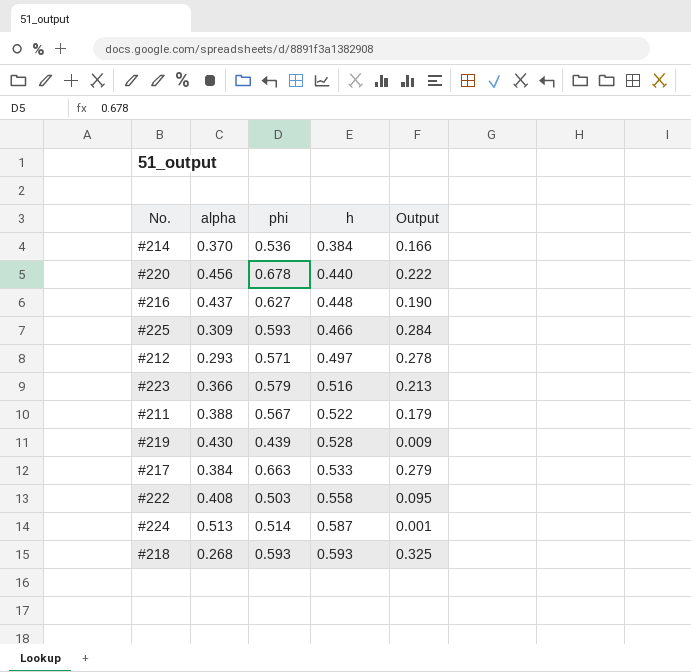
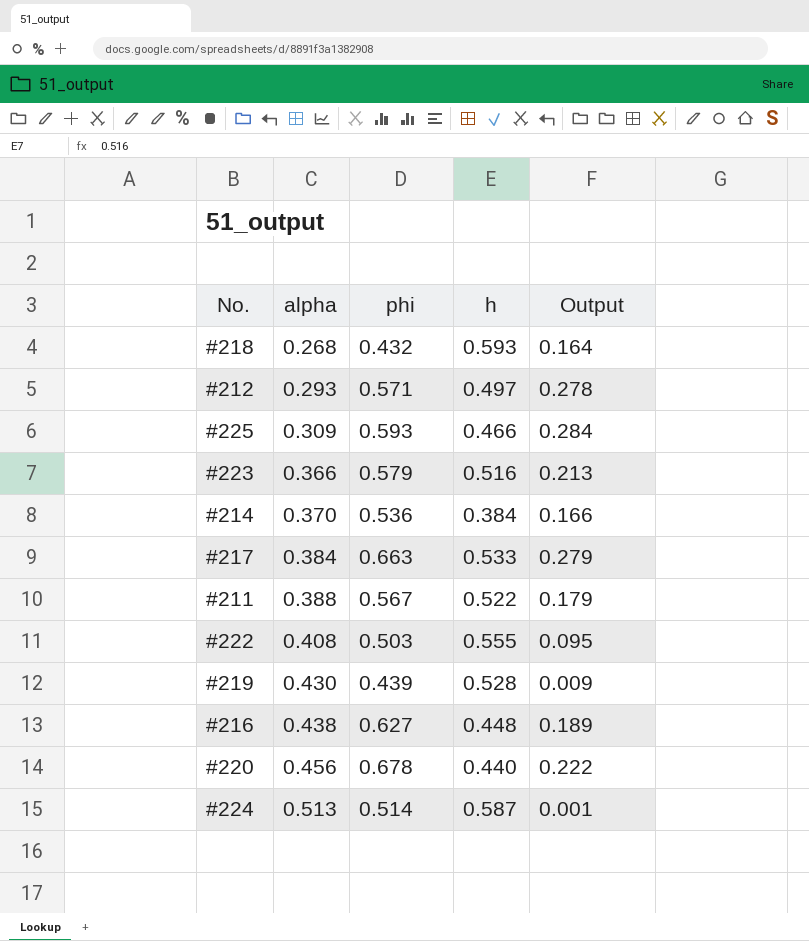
row order: h ascending -> alpha ascending
#218 | phi: 0.593 -> 0.432
#218 | Output: 0.325 -> 0.164
#222 | h: 0.558 -> 0.555
#216 | alpha: 0.437 -> 0.438
#216 | Output: 0.190 -> 0.189

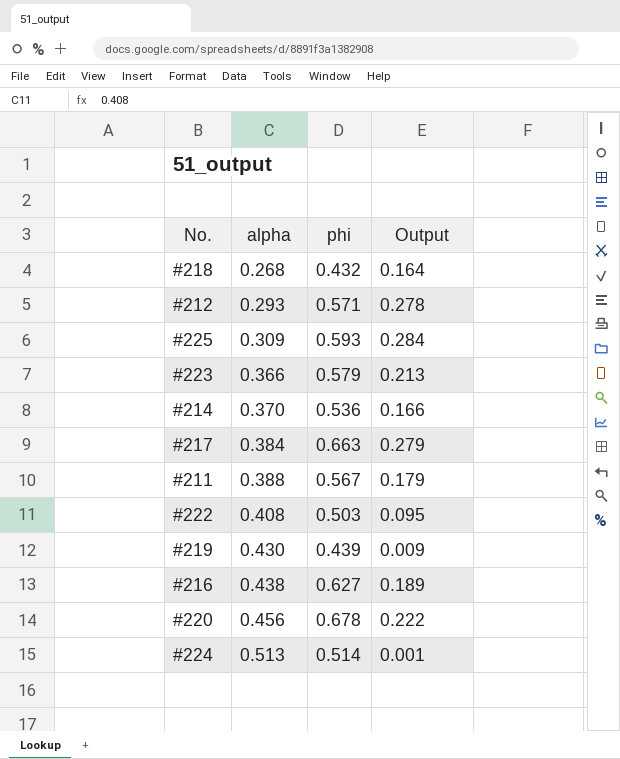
column h | position: 4 -> none

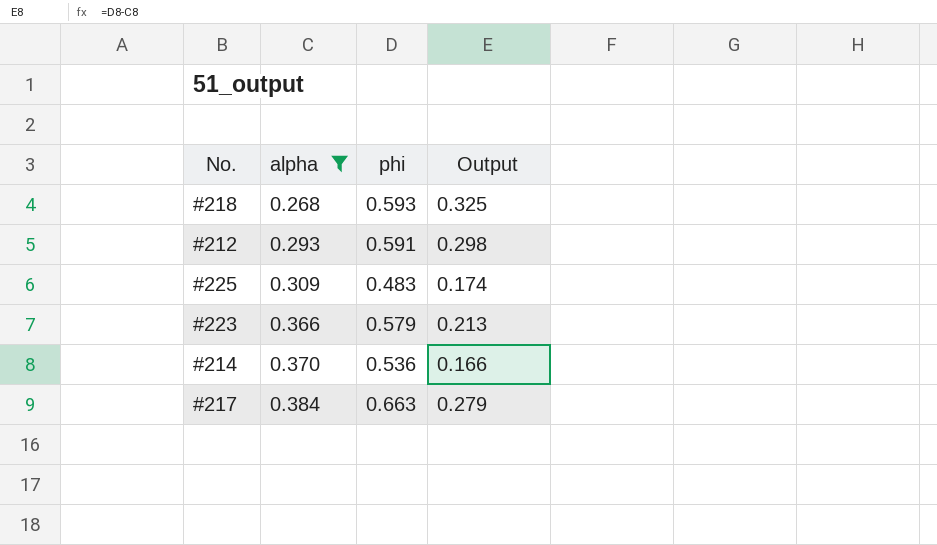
filter: none -> alpha <= 0.384
#218 | phi: 0.432 -> 0.593
#218 | Output: 0.164 -> 0.325
#212 | phi: 0.571 -> 0.591
#212 | Output: 0.278 -> 0.298
#225 | phi: 0.593 -> 0.483
#225 | Output: 0.284 -> 0.174

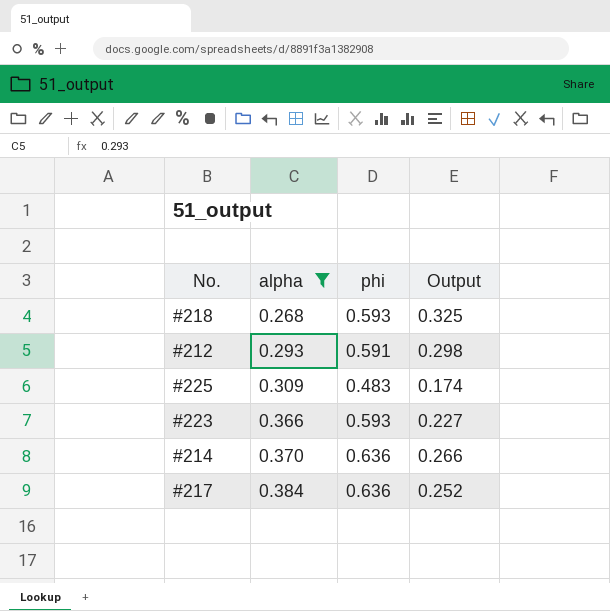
#223 | phi: 0.579 -> 0.593
#223 | Output: 0.213 -> 0.227
#214 | phi: 0.536 -> 0.636
#214 | Output: 0.166 -> 0.266
#217 | phi: 0.663 -> 0.636
#217 | Output: 0.279 -> 0.252

